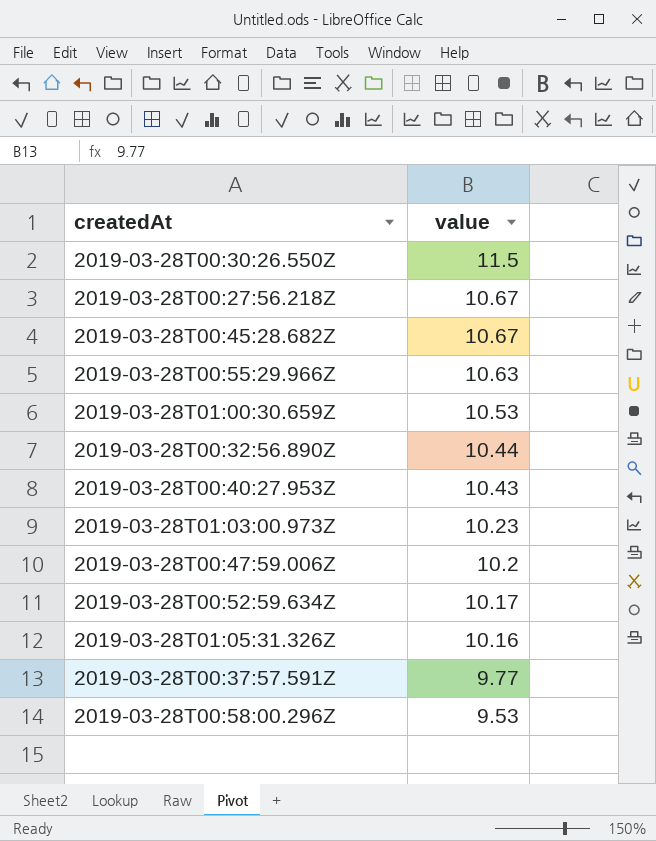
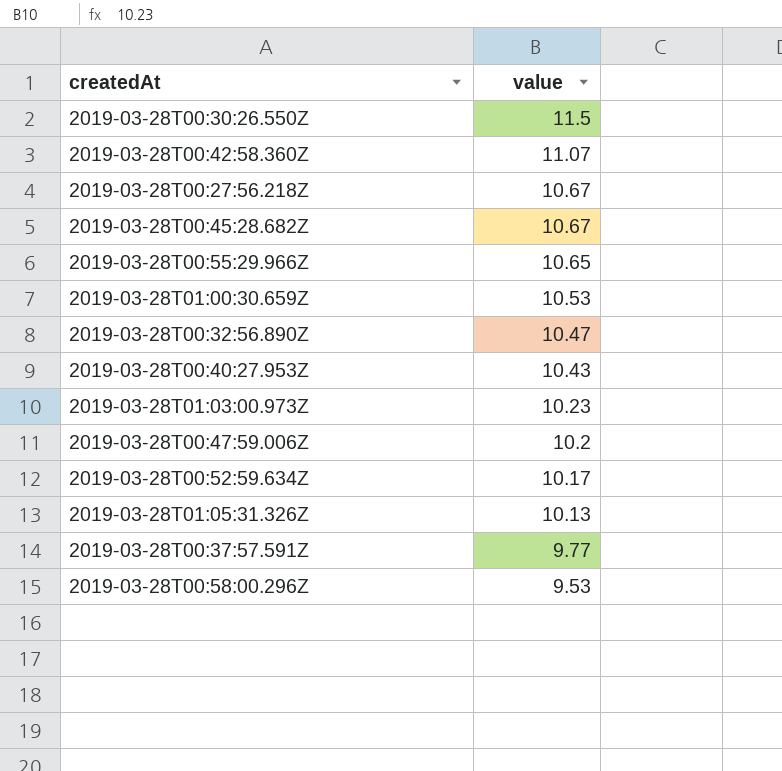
row 2019-03-28T00:42:58.360Z: none -> 11.07
2019-03-28T00:55:29.966Z | value: 10.63 -> 10.65
2019-03-28T00:32:56.890Z | value: 10.44 -> 10.47
2019-03-28T01:05:31.326Z | value: 10.16 -> 10.13

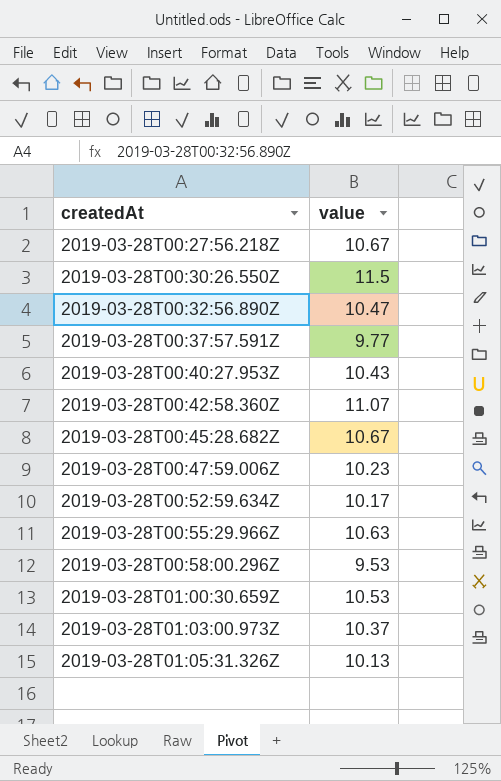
row order: value descending -> createdAt ascending
2019-03-28T00:47:59.006Z | value: 10.2 -> 10.23
2019-03-28T00:55:29.966Z | value: 10.65 -> 10.63
2019-03-28T01:03:00.973Z | value: 10.23 -> 10.37

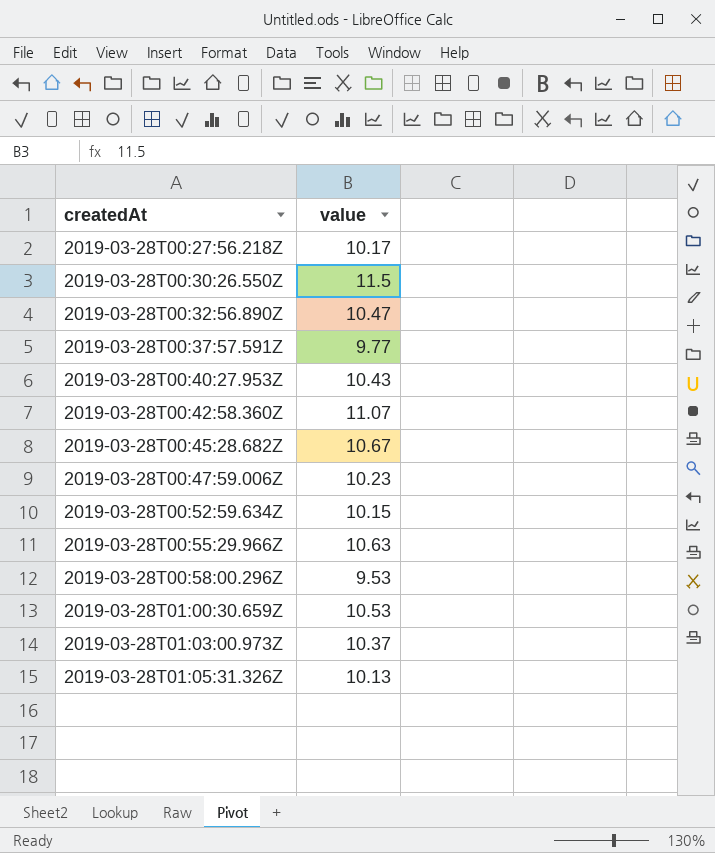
2019-03-28T00:27:56.218Z | value: 10.67 -> 10.17
2019-03-28T00:52:59.634Z | value: 10.17 -> 10.15

